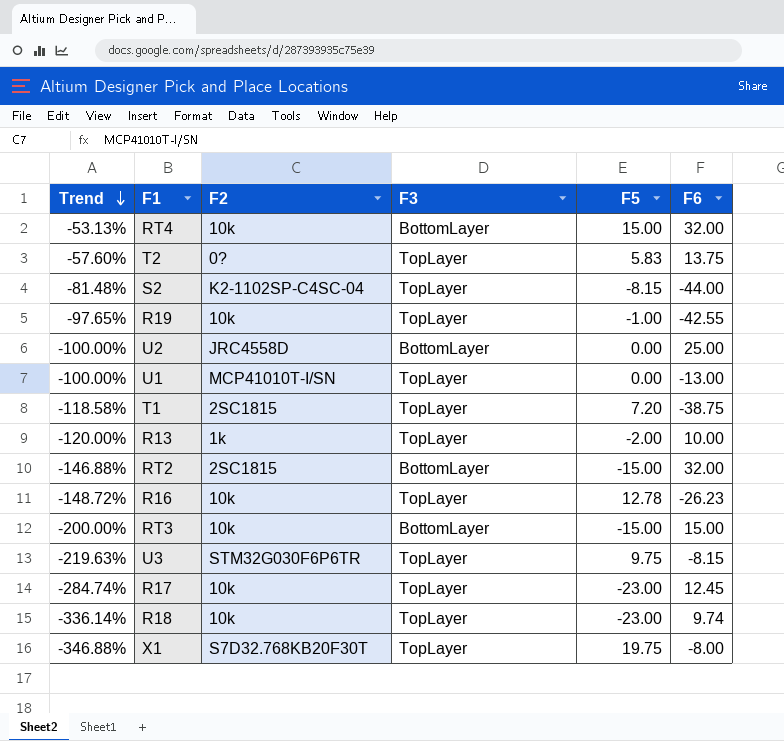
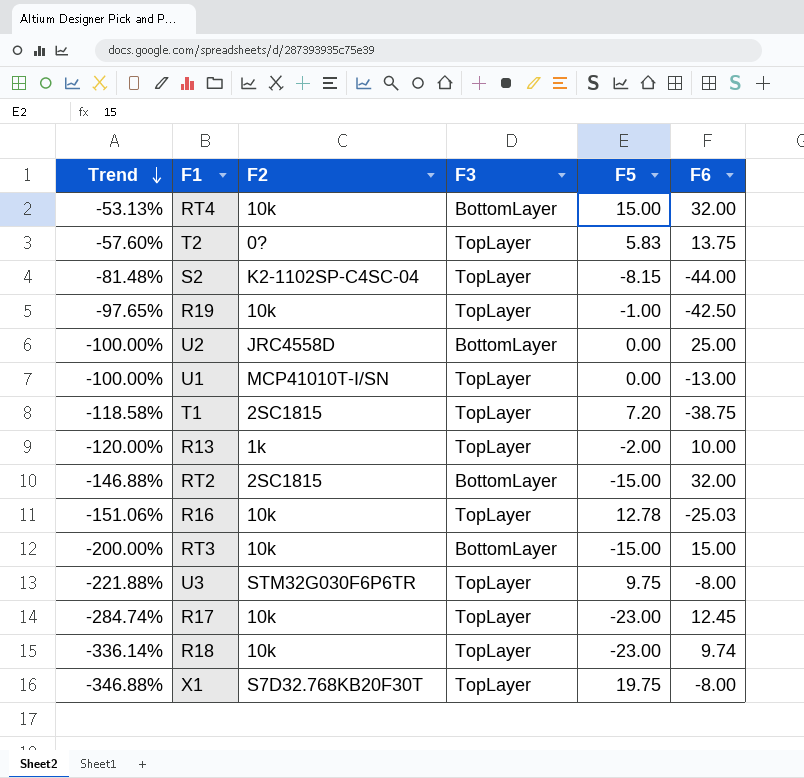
R19 | F6: -42.55 -> -42.50
R16 | Trend: -148.72% -> -151.06%
R16 | F6: -26.23 -> -25.03
U3 | Trend: -219.63% -> -221.88%
U3 | F6: -8.15 -> -8.00

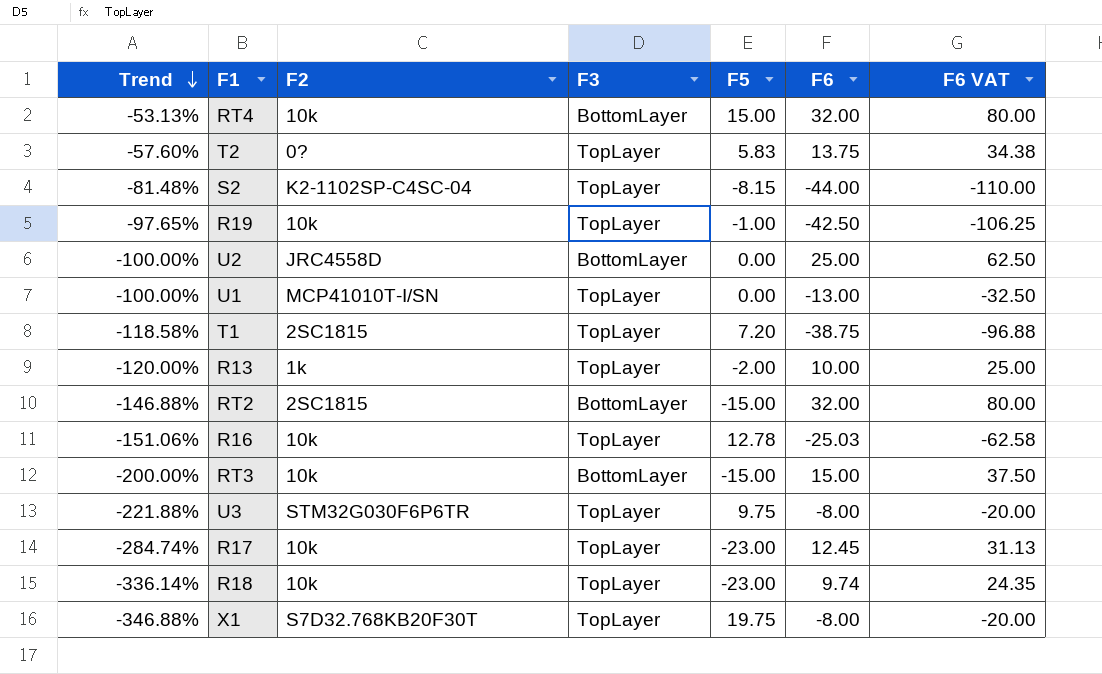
column F6 VAT | formula: none -> [F6] * 2.5

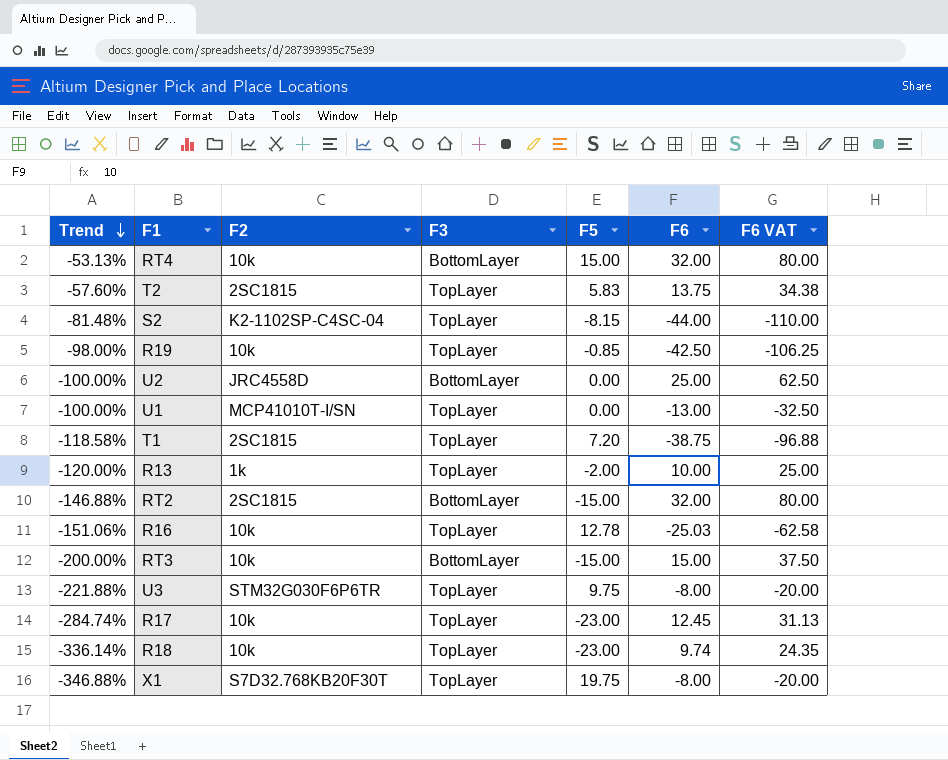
T2 | F2: 0? -> 2SC1815
R19 | Trend: -97.65% -> -98.00%
R19 | F5: -1.00 -> -0.85

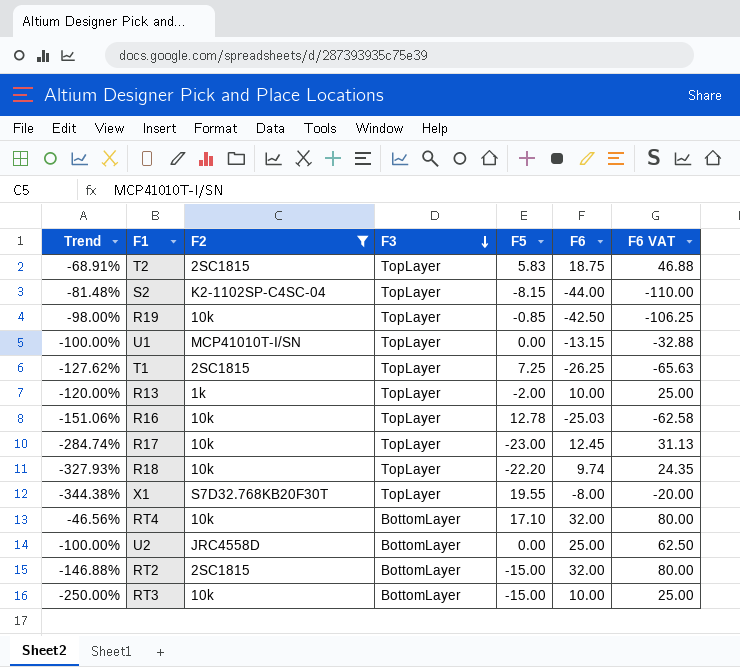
filter: none -> F2 != STM32G030F6P6TR
row order: Trend descending -> F3 descending
T2 | Trend: -57.60% -> -68.91%
T2 | F6: 13.75 -> 18.75
T2 | F6 VAT: 34.38 -> 46.88
U1 | F6: -13.00 -> -13.15
U1 | F6 VAT: -32.50 -> -32.88
T1 | Trend: -118.58% -> -127.62%
T1 | F5: 7.20 -> 7.25
T1 | F6: -38.75 -> -26.25
T1 | F6 VAT: -96.88 -> -65.63
R18 | Trend: -336.14% -> -327.93%
R18 | F5: -23.00 -> -22.20
X1 | Trend: -346.88% -> -344.38%
X1 | F5: 19.75 -> 19.55
RT4 | Trend: -53.13% -> -46.56%
RT4 | F5: 15.00 -> 17.10
RT3 | Trend: -200.00% -> -250.00%
RT3 | F6: 15.00 -> 10.00
RT3 | F6 VAT: 37.50 -> 25.00

